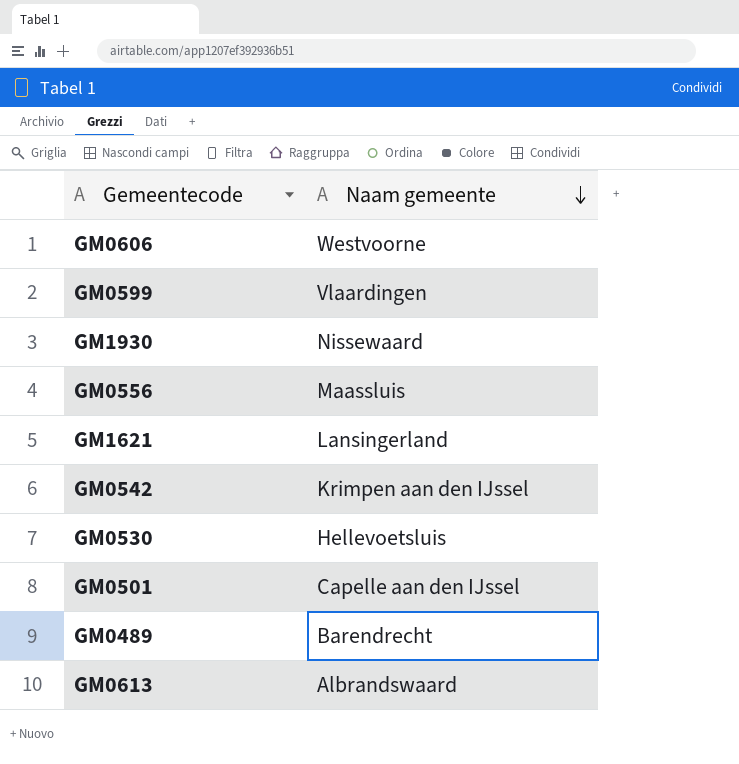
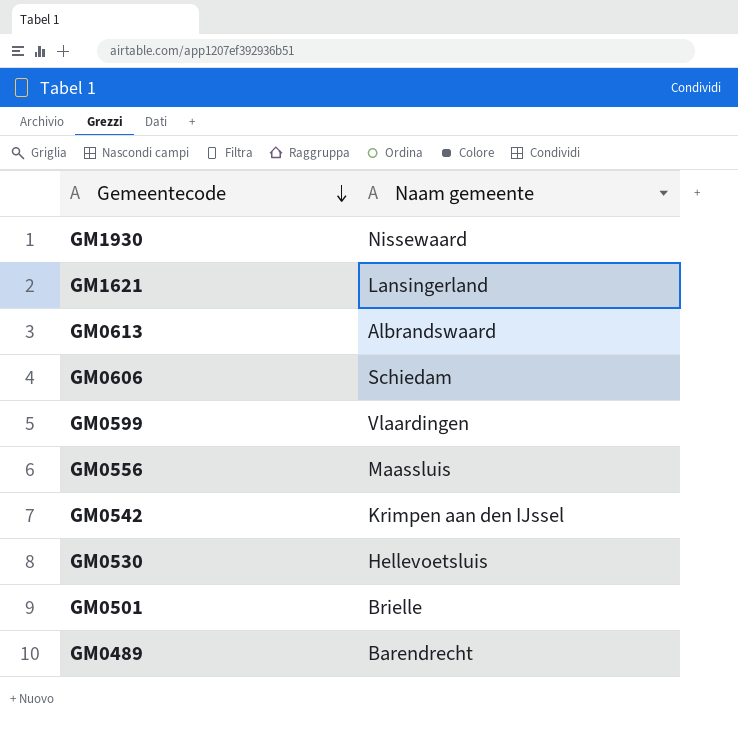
row order: Naam gemeente descending -> Gemeentecode descending
GM0606 | Naam gemeente: Westvoorne -> Schiedam
GM0501 | Naam gemeente: Capelle aan den IJssel -> Brielle

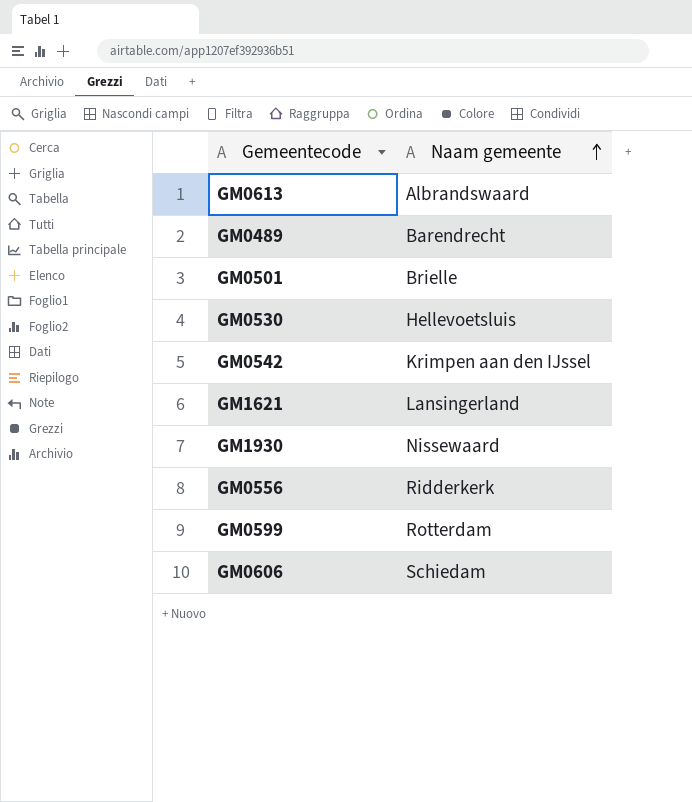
row order: Gemeentecode descending -> Naam gemeente ascending
GM0556 | Naam gemeente: Maassluis -> Ridderkerk
GM0599 | Naam gemeente: Vlaardingen -> Rotterdam

